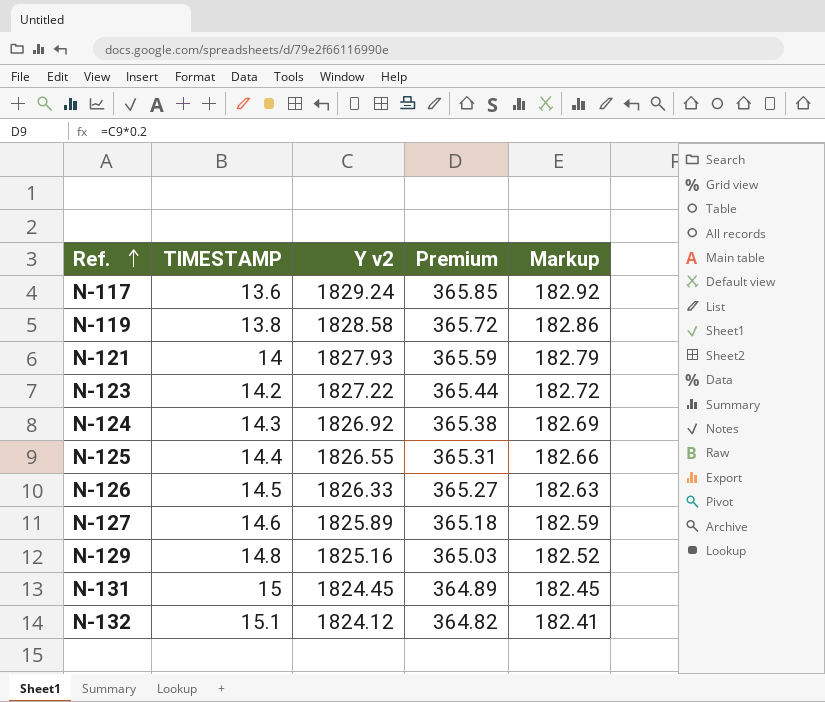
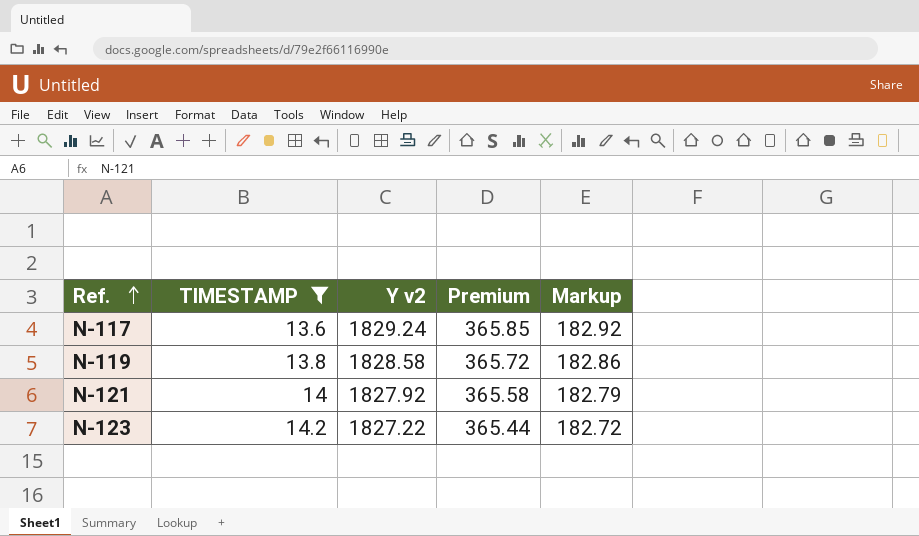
filter: none -> TIMESTAMP <= 14.2
N-121 | Y v2: 1827.93 -> 1827.92
N-121 | Premium: 365.59 -> 365.58

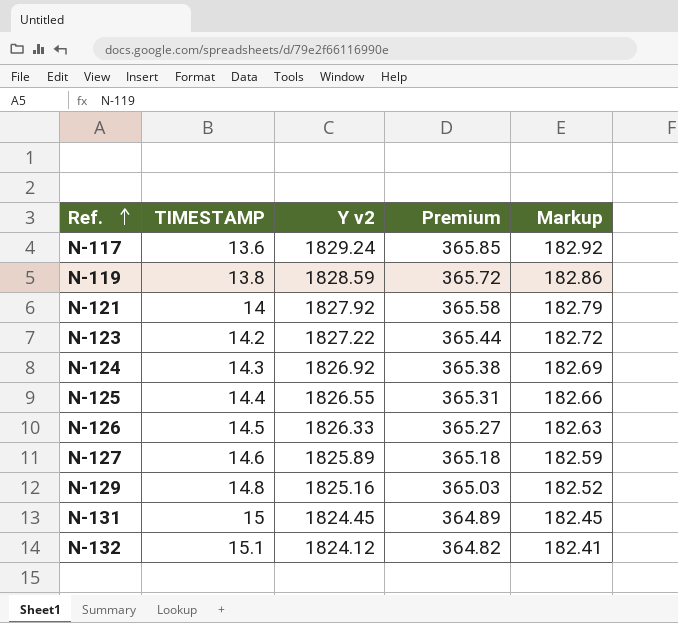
filter: TIMESTAMP <= 14.2 -> none
N-119 | Y v2: 1828.58 -> 1828.59

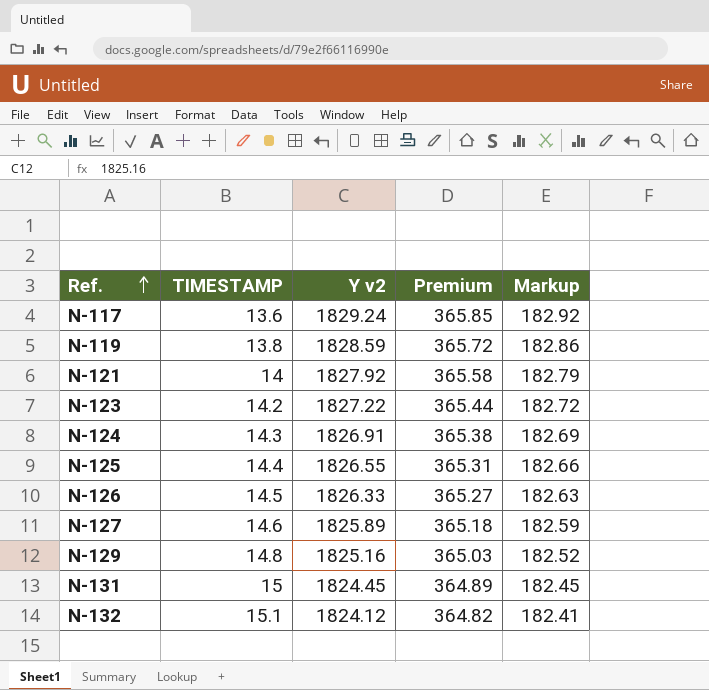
N-124 | Y v2: 1826.92 -> 1826.91

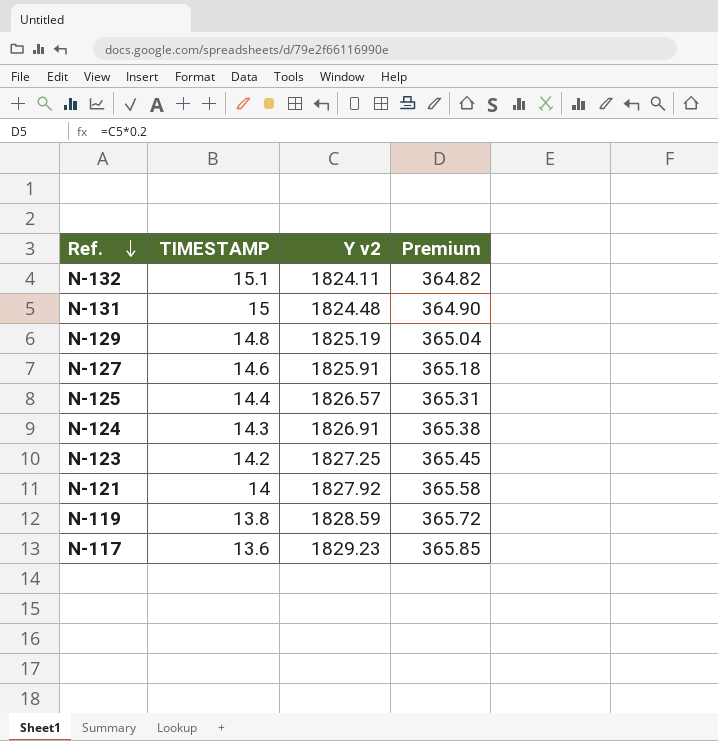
row order: Ref. ascending -> Ref. descending
column Markup | formula: [Y v2] * 0.1 -> none
row N-126: 14.5 | 1826.33 | 365.27 | 182.63 -> none
N-132 | Y v2: 1824.12 -> 1824.11
N-131 | Y v2: 1824.45 -> 1824.48
N-131 | Premium: 364.89 -> 364.90
N-129 | Y v2: 1825.16 -> 1825.19
N-129 | Premium: 365.03 -> 365.04
N-127 | Y v2: 1825.89 -> 1825.91
N-125 | Y v2: 1826.55 -> 1826.57
N-123 | Y v2: 1827.22 -> 1827.25
N-123 | Premium: 365.44 -> 365.45
N-117 | Y v2: 1829.24 -> 1829.23

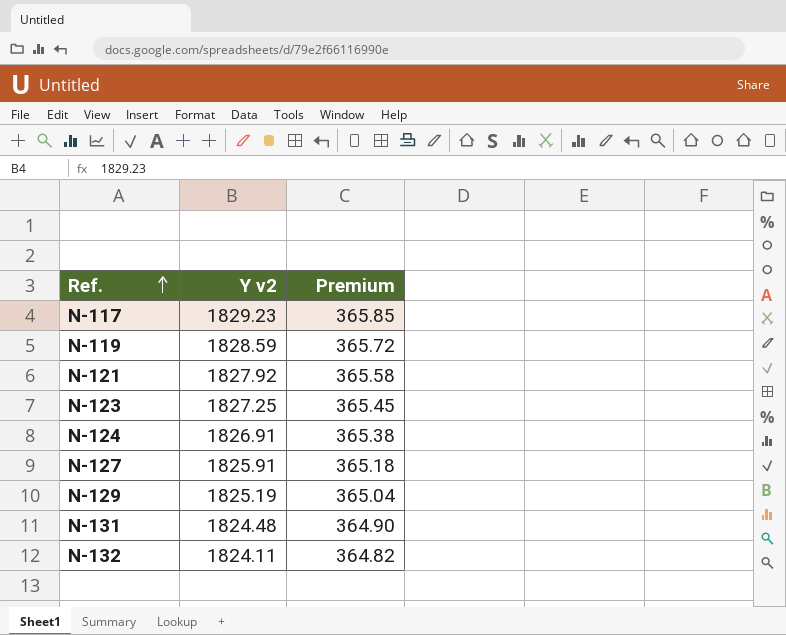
row order: Ref. descending -> Ref. ascending
column TIMESTAMP | position: 2 -> none
row N-125: 14.4 | 1826.57 | 365.31 -> none

